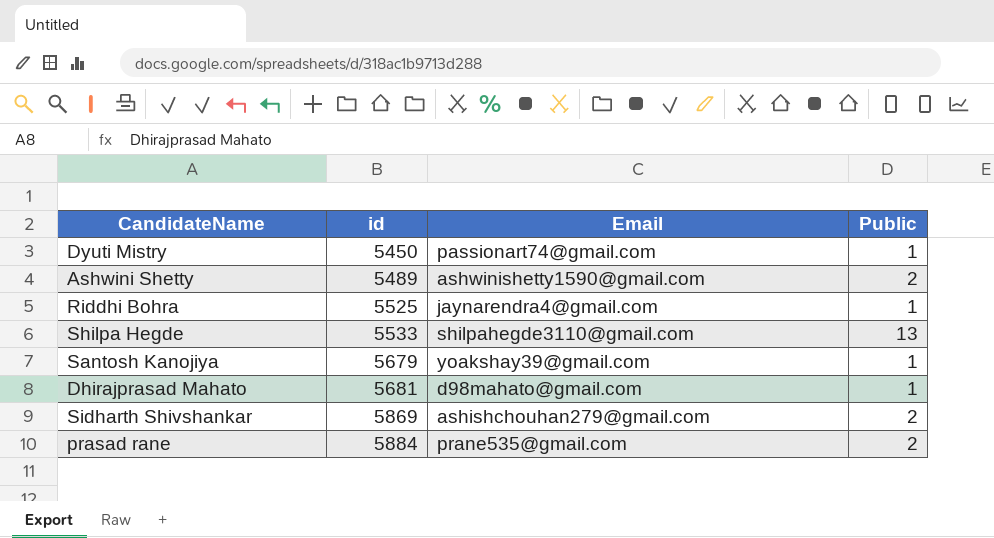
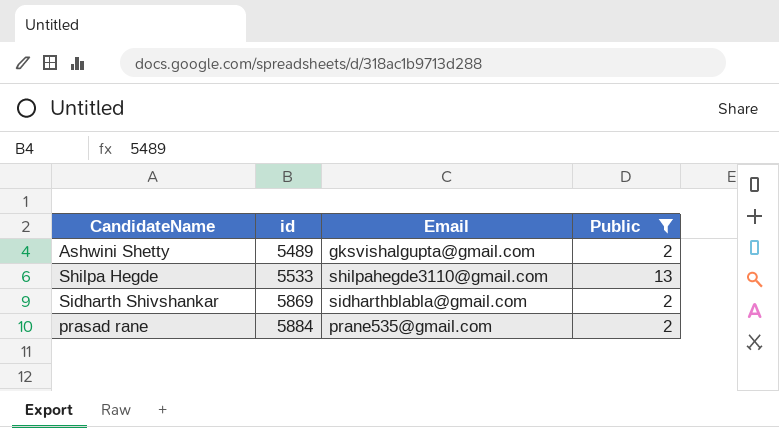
filter: none -> Public != 1
Ashwini Shetty | Email: ashwinishetty1590@gmail.com -> gksvishalgupta@gmail.com
Sidharth Shivshankar | Email: ashishchouhan279@gmail.com -> sidharthblabla@gmail.com

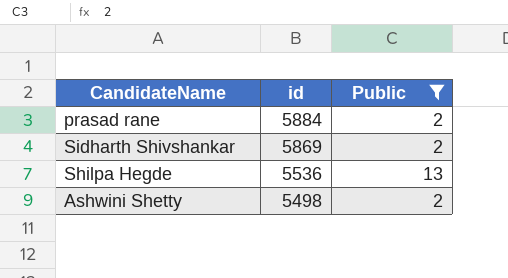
row order: id ascending -> id descending
column Email | position: 3 -> none
Shilpa Hegde | id: 5533 -> 5536
Ashwini Shetty | id: 5489 -> 5498

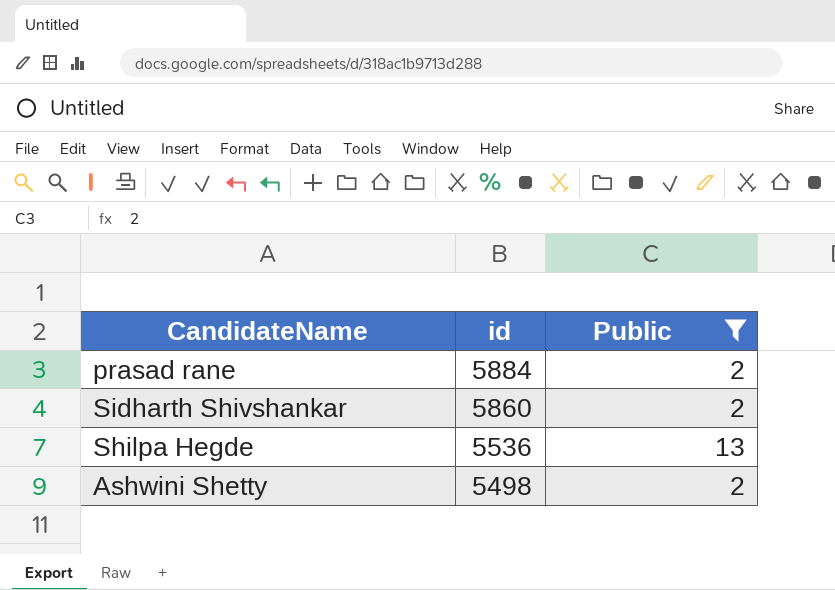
Sidharth Shivshankar | id: 5869 -> 5860

